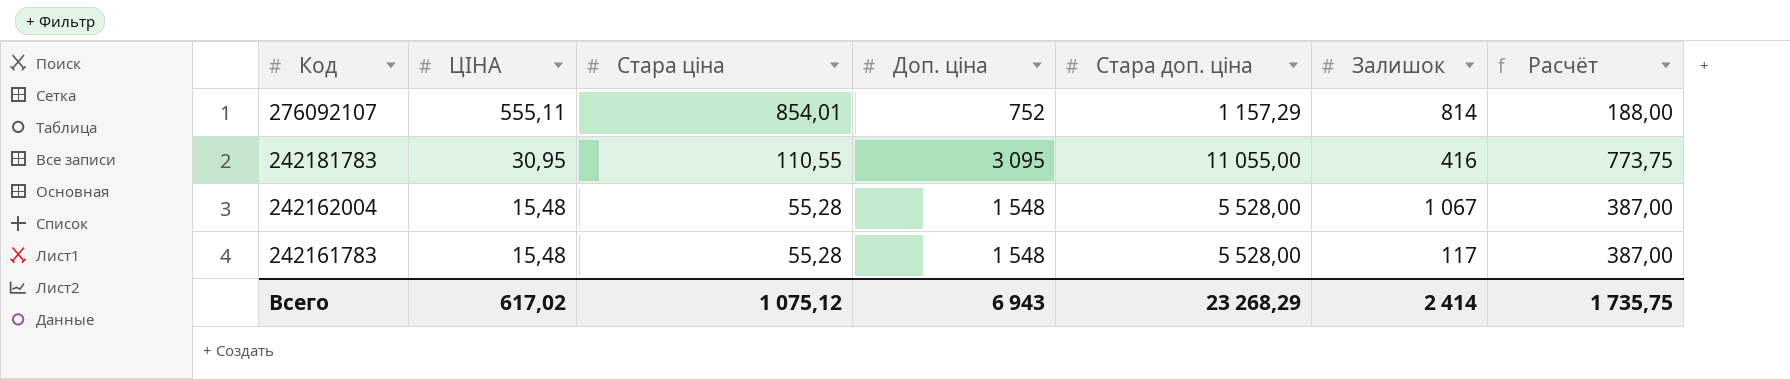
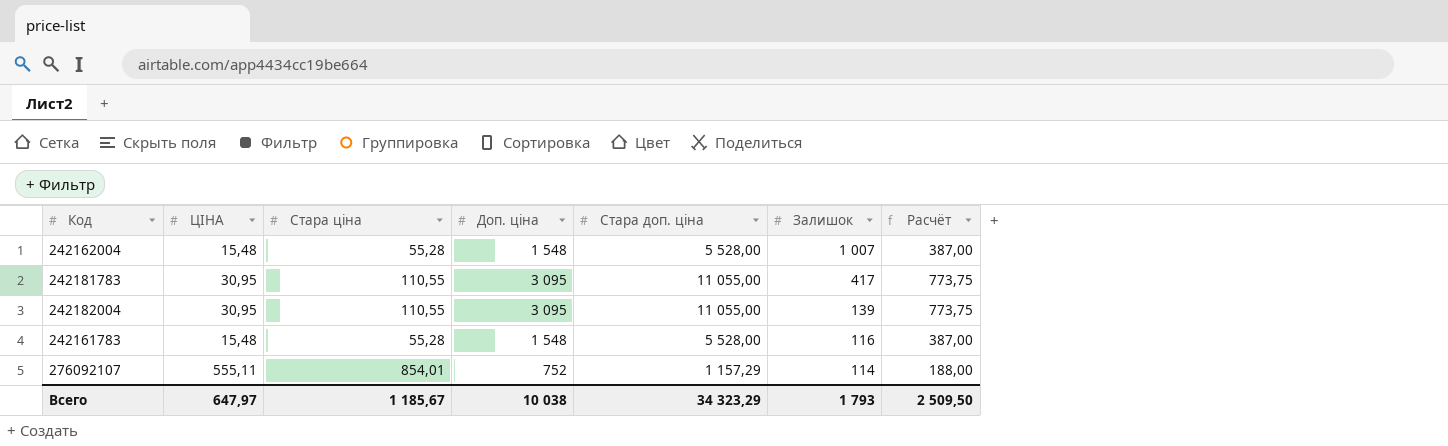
row order: Код descending -> Залишок descending
242162004 | Залишок: 1 067 -> 1 007
242181783 | Залишок: 416 -> 417
row 242182004: none -> 30,95 | 110,55 | 3 095 | 11 055,00 | 139 | 773,75
242161783 | Залишок: 117 -> 116
276092107 | Залишок: 814 -> 114
Всего | ЦІНА: 617,02 -> 647,97
Всего | Стара ціна: 1 075,12 -> 1 185,67
Всего | Доп. ціна: 6 943 -> 10 038
Всего | Стара доп. ціна: 23 268,29 -> 34 323,29
Всего | Залишок: 2 414 -> 1 793
Всего | Расчёт: 1 735,75 -> 2 509,50

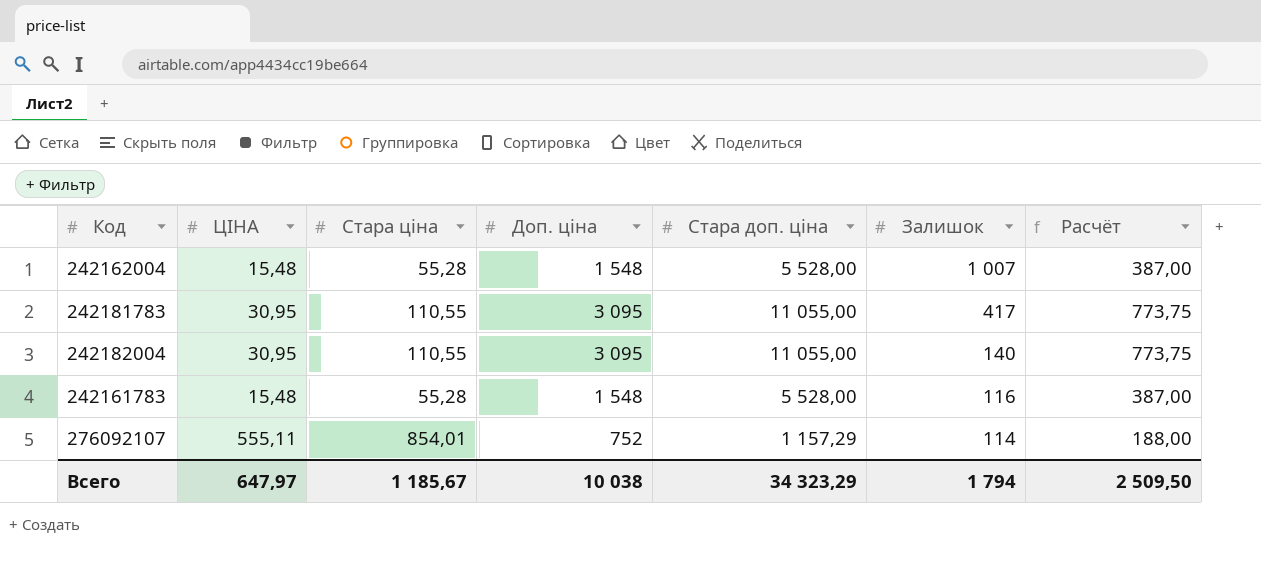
242182004 | Залишок: 139 -> 140
Всего | Залишок: 1 793 -> 1 794

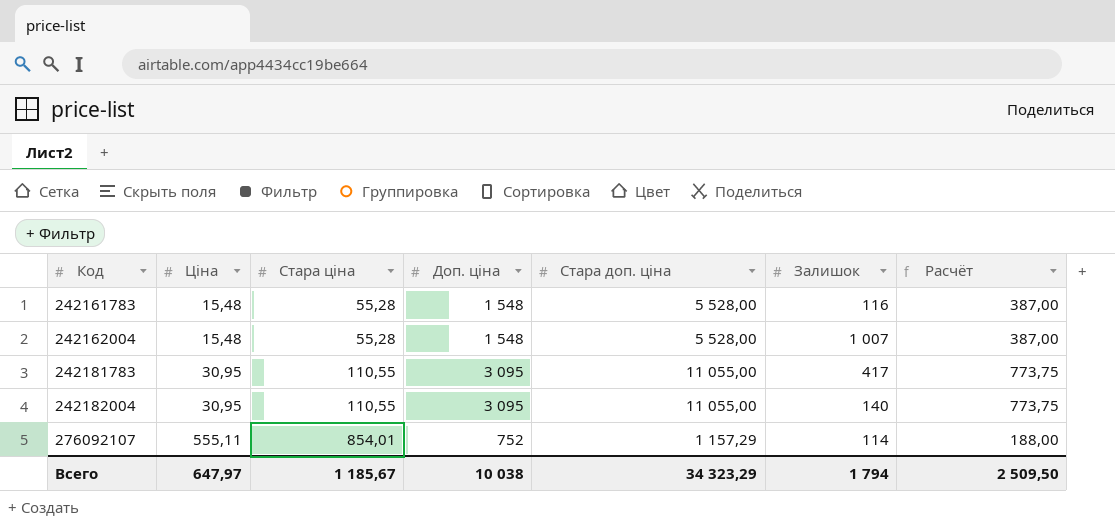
row order: Залишок descending -> Код ascending
column name: ЦІНА -> Ціна

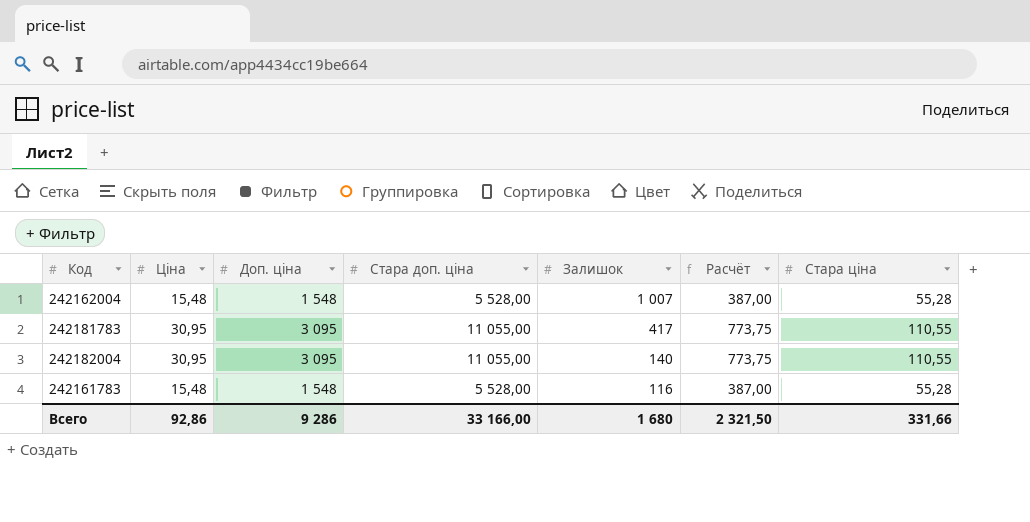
row order: Код ascending -> Залишок descending
column Стара ціна | position: 3 -> 7
row 276092107: 555,11 | 854,01 | 752 | 1 157,29 | 114 | 188,00 -> none
Всего | Ціна: 647,97 -> 92,86
Всего | Доп. ціна: 10 038 -> 9 286
Всего | Стара доп. ціна: 34 323,29 -> 33 166,00
Всего | Залишок: 1 794 -> 1 680
Всего | Расчёт: 2 509,50 -> 2 321,50
Всего | Стара ціна: 1 185,67 -> 331,66

